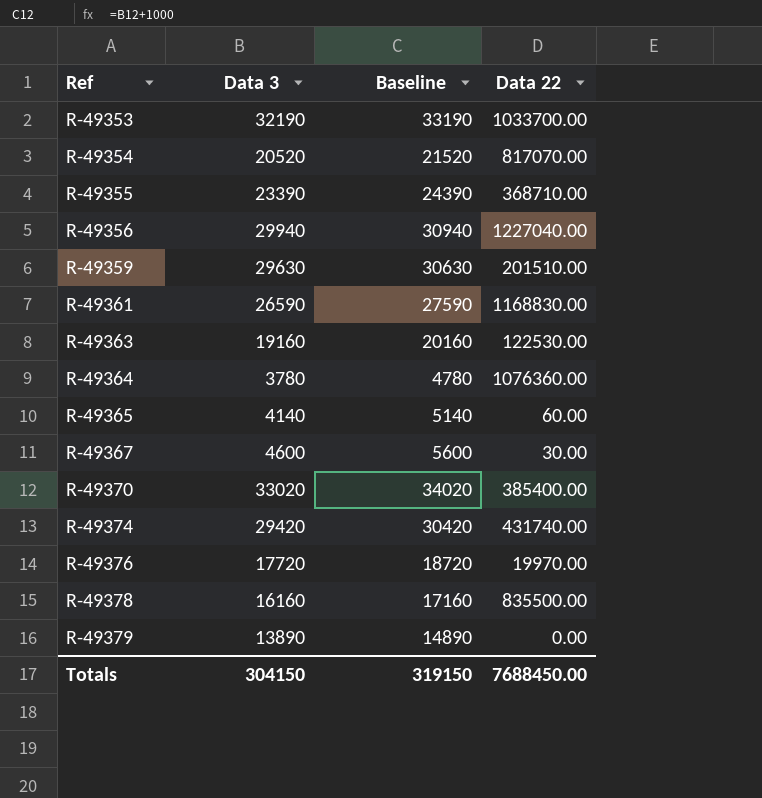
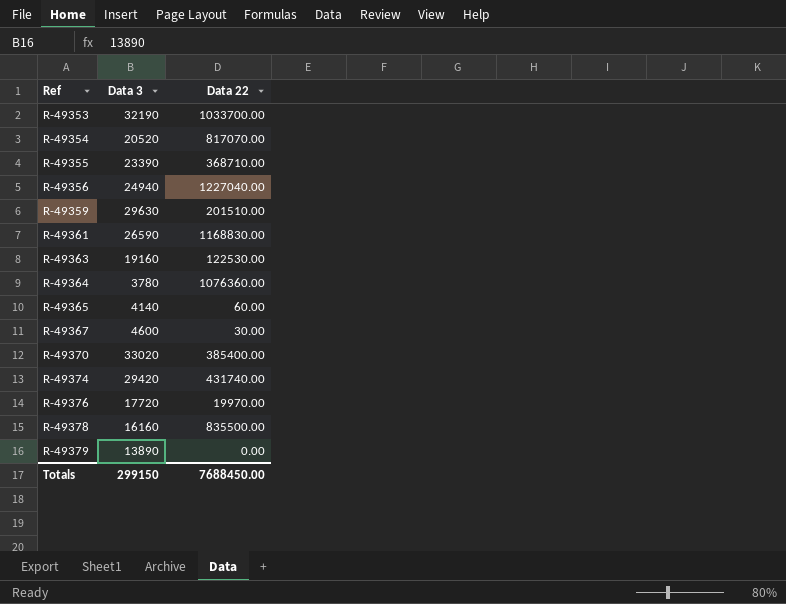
column Baseline | formula: [Data 3] + 1000 -> none
R-49356 | Data 3: 29940 -> 24940
Totals | Data 3: 304150 -> 299150

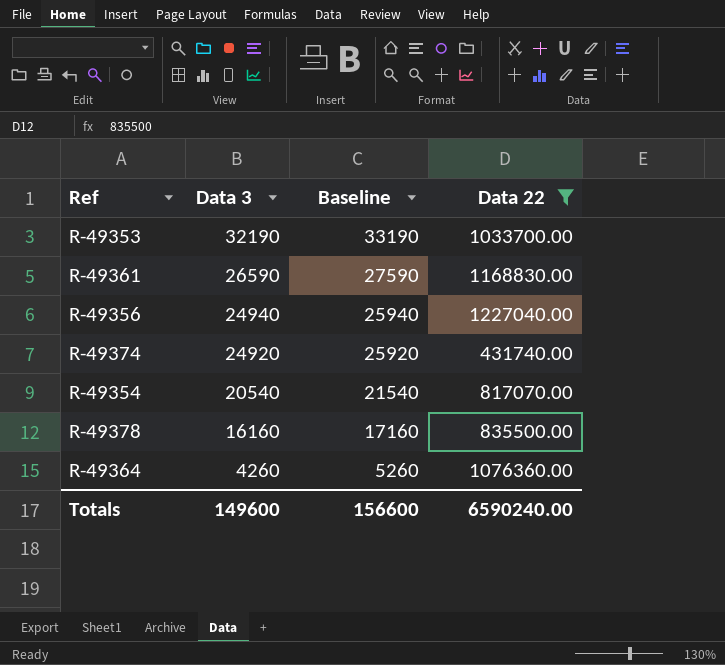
filter: none -> Data 22 >= 431740.00
row order: Ref ascending -> Data 3 descending
column Baseline | formula: none -> [Data 3] + 1000
R-49374 | Data 3: 29420 -> 24920
R-49354 | Data 3: 20520 -> 20540
R-49364 | Data 3: 3780 -> 4260
Totals | Data 3: 299150 -> 149600
Totals | Data 22: 7688450.00 -> 6590240.00

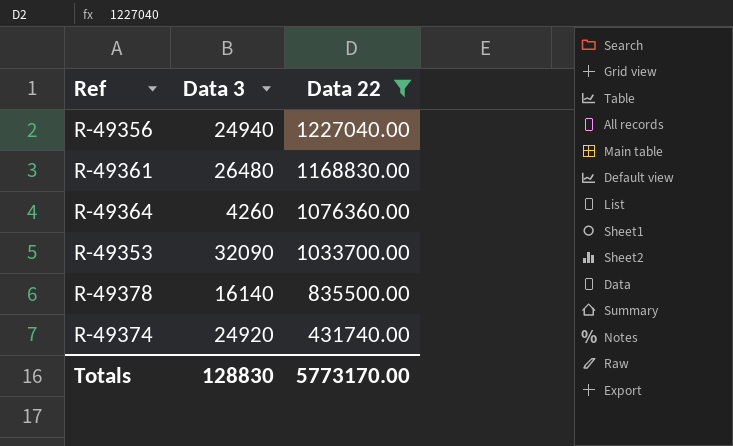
row order: Data 3 descending -> Data 22 descending
column Baseline | formula: [Data 3] + 1000 -> none
row R-49354: 20540 | 21540 | 817070.00 -> none
R-49361 | Data 3: 26590 -> 26480
R-49353 | Data 3: 32190 -> 32090
R-49378 | Data 3: 16160 -> 16140
Totals | Data 3: 149600 -> 128830
Totals | Data 22: 6590240.00 -> 5773170.00

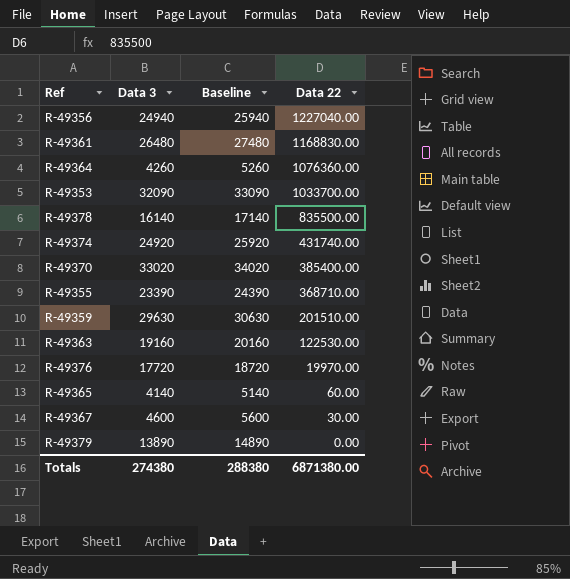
filter: Data 22 >= 431740.00 -> none
column Baseline | formula: none -> [Data 3] + 1000
Totals | Data 3: 128830 -> 274380
Totals | Data 22: 5773170.00 -> 6871380.00

